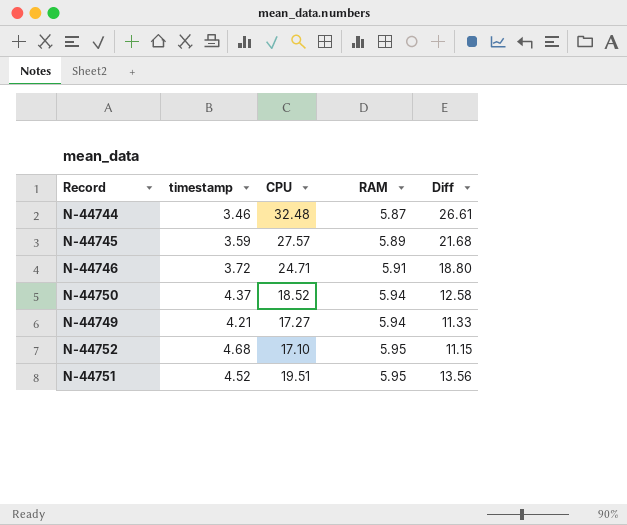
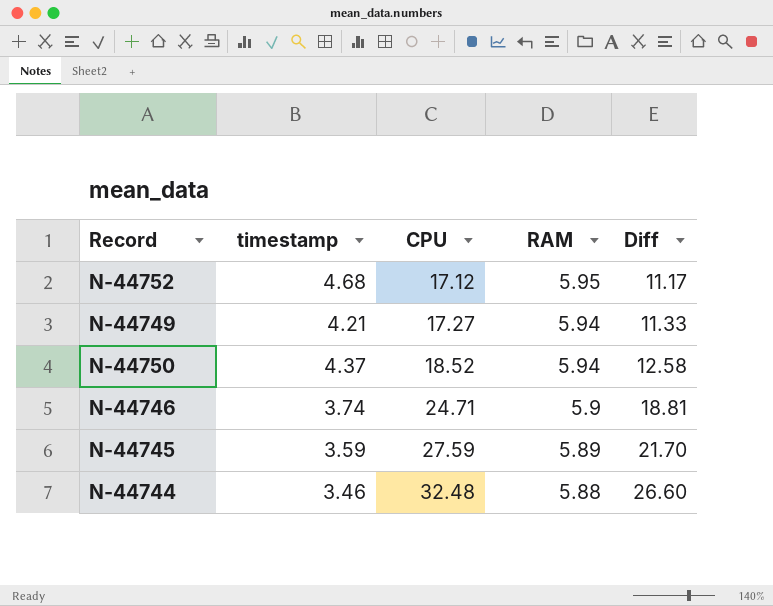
row order: RAM ascending -> CPU ascending
row N-44751: 4.52 | 19.51 | 5.95 | 13.56 -> none
N-44752 | CPU: 17.10 -> 17.12
N-44752 | Diff: 11.15 -> 11.17
N-44746 | timestamp: 3.72 -> 3.74
N-44746 | RAM: 5.91 -> 5.9
N-44746 | Diff: 18.80 -> 18.81
N-44745 | CPU: 27.57 -> 27.59
N-44745 | Diff: 21.68 -> 21.70
N-44744 | RAM: 5.87 -> 5.88
N-44744 | Diff: 26.61 -> 26.60

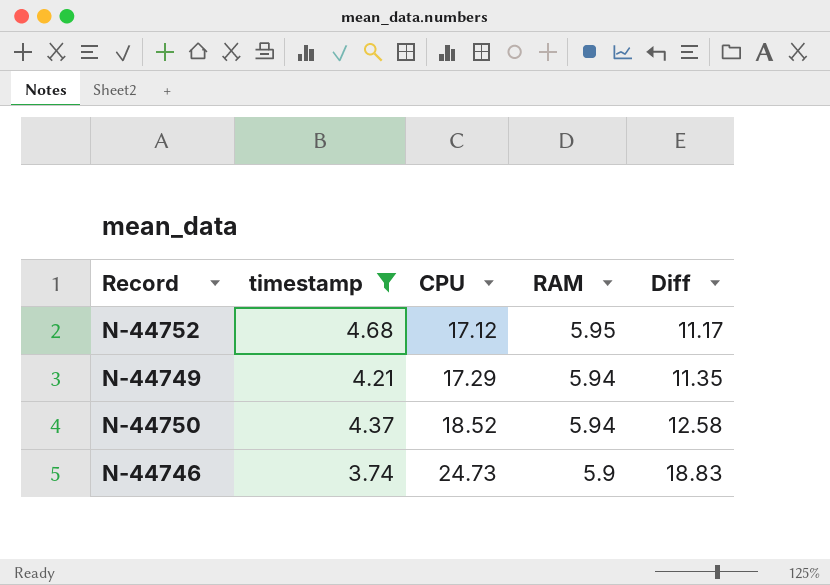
filter: none -> timestamp >= 3.74
N-44749 | CPU: 17.27 -> 17.29
N-44749 | Diff: 11.33 -> 11.35
N-44746 | CPU: 24.71 -> 24.73
N-44746 | Diff: 18.81 -> 18.83

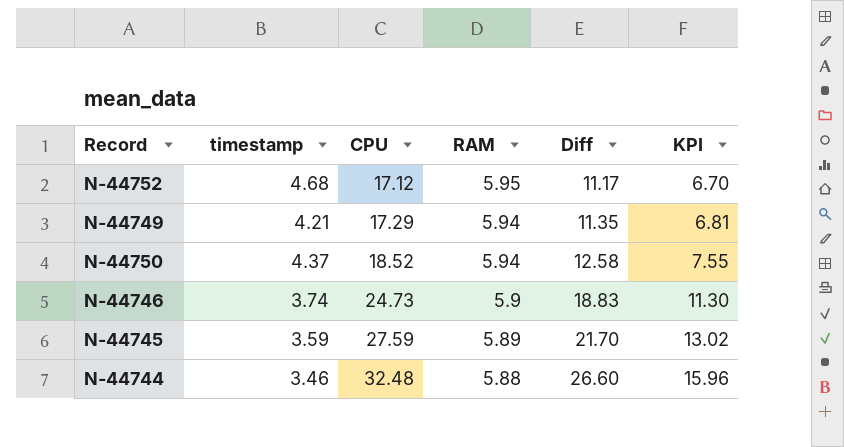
filter: timestamp >= 3.74 -> none
column KPI | formula: none -> [Diff] * 0.6

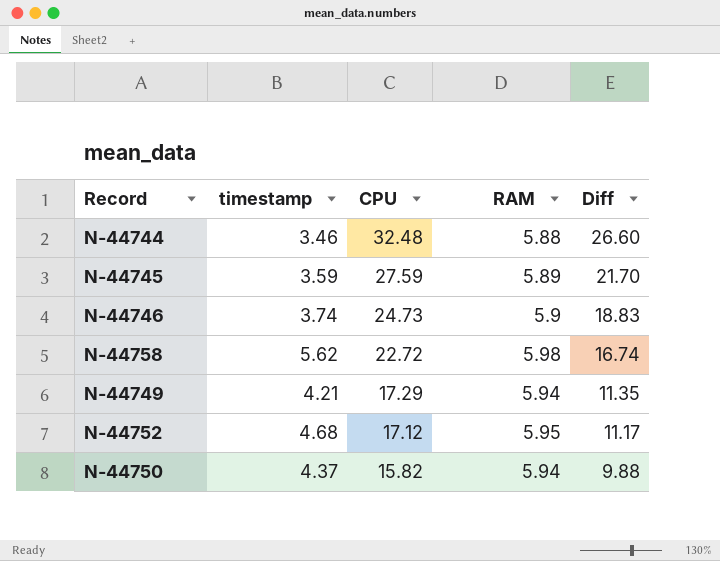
row order: CPU ascending -> CPU descending
column KPI | formula: [Diff] * 0.6 -> none
row N-44758: none -> 5.62 | 22.72 | 5.98 | 16.74
N-44750 | CPU: 18.52 -> 15.82
N-44750 | Diff: 12.58 -> 9.88

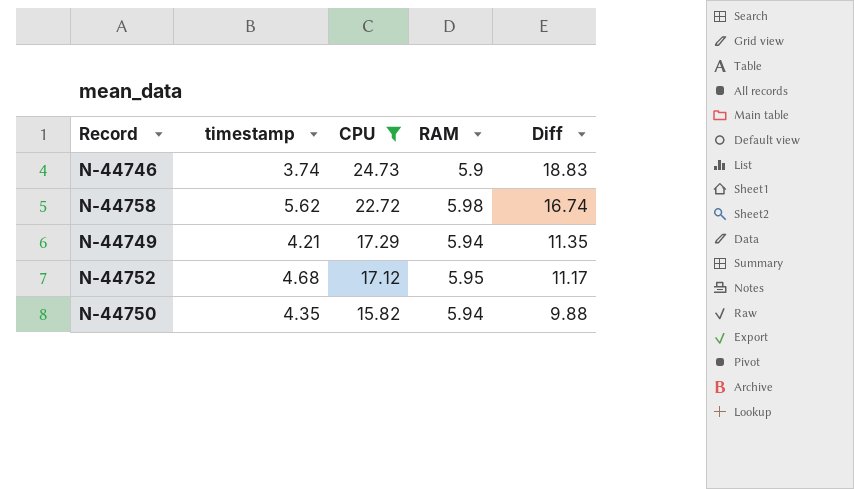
filter: none -> CPU <= 24.73
N-44750 | timestamp: 4.37 -> 4.35

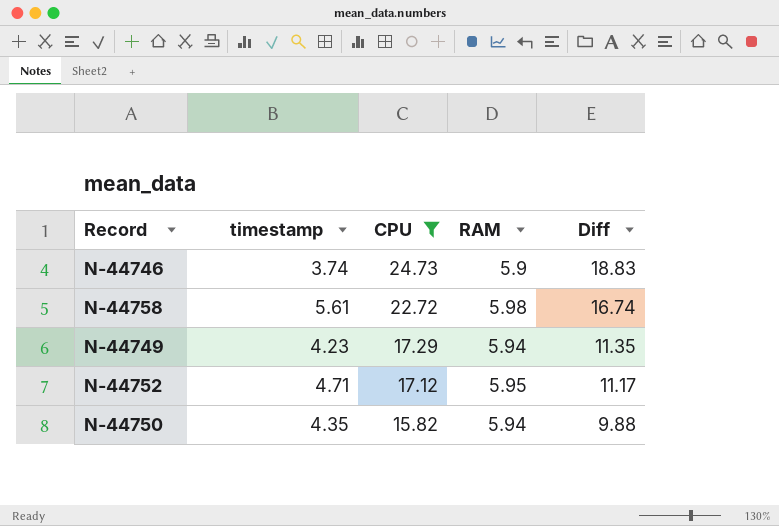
N-44758 | timestamp: 5.62 -> 5.61
N-44749 | timestamp: 4.21 -> 4.23
N-44752 | timestamp: 4.68 -> 4.71

